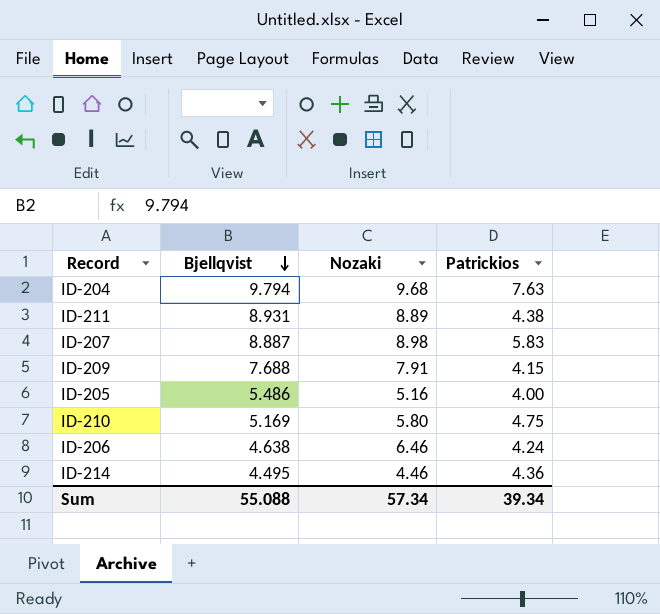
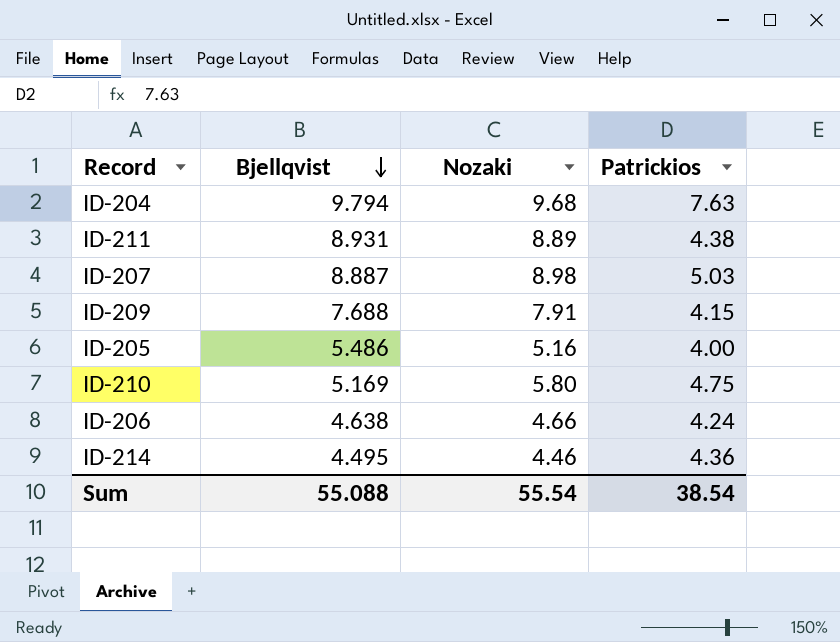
ID-207 | Patrickios: 5.83 -> 5.03
ID-206 | Nozaki: 6.46 -> 4.66
Sum | Nozaki: 57.34 -> 55.54
Sum | Patrickios: 39.34 -> 38.54

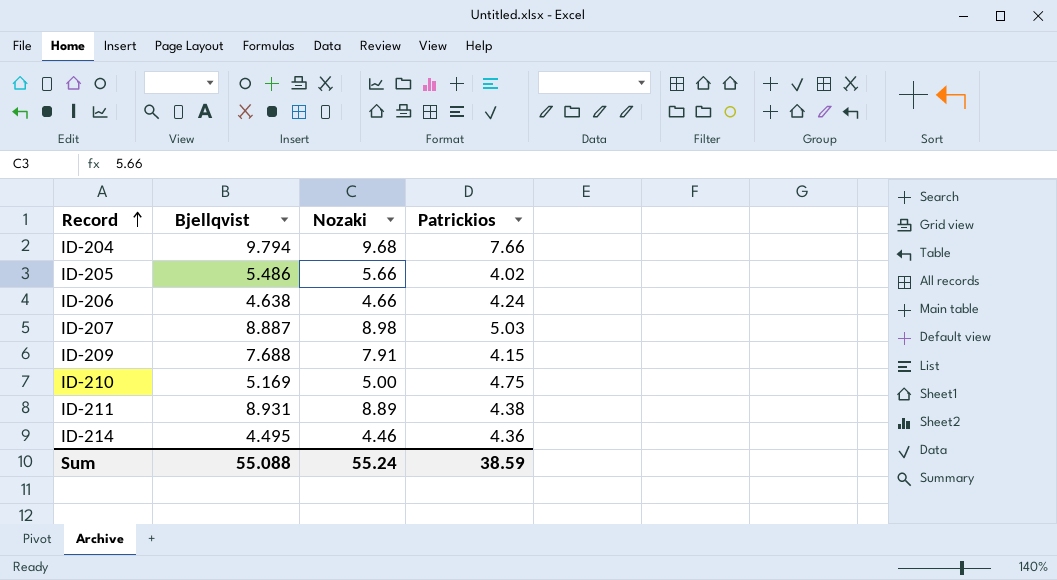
row order: Bjellqvist descending -> Record ascending
ID-204 | Patrickios: 7.63 -> 7.66
ID-205 | Nozaki: 5.16 -> 5.66
ID-205 | Patrickios: 4.00 -> 4.02
ID-210 | Nozaki: 5.80 -> 5.00
Sum | Nozaki: 55.54 -> 55.24
Sum | Patrickios: 38.54 -> 38.59

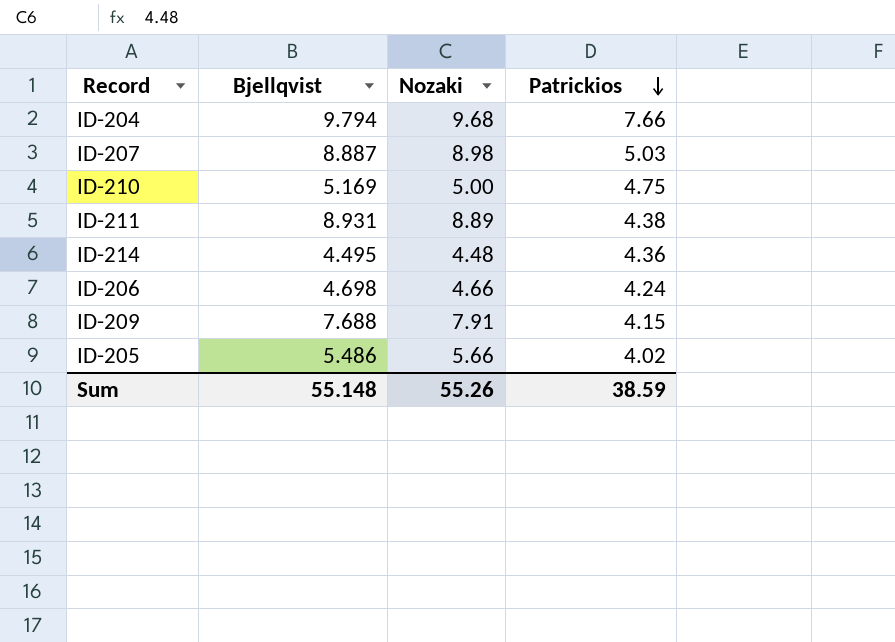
row order: Record ascending -> Patrickios descending
ID-214 | Nozaki: 4.46 -> 4.48
ID-206 | Bjellqvist: 4.638 -> 4.698
Sum | Bjellqvist: 55.088 -> 55.148
Sum | Nozaki: 55.24 -> 55.26

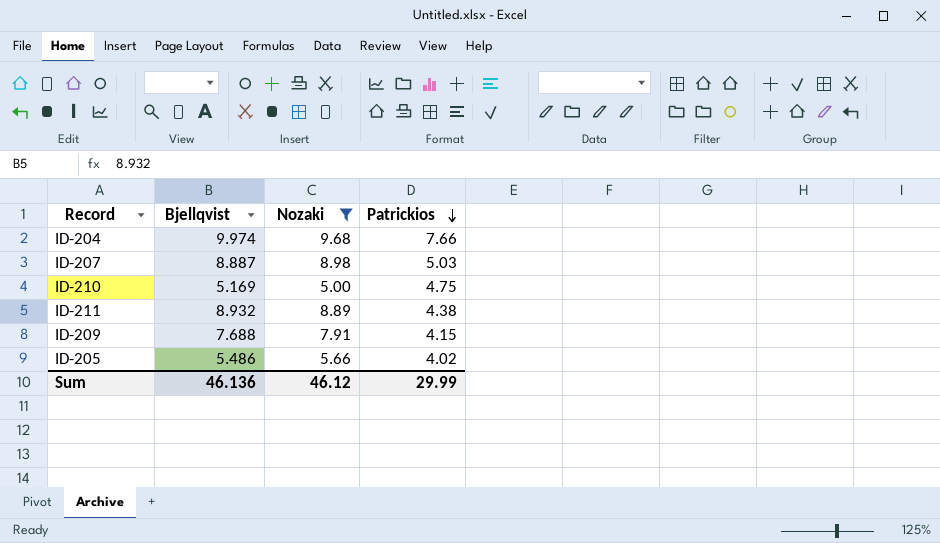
filter: none -> Nozaki >= 5.00
ID-204 | Bjellqvist: 9.794 -> 9.974
ID-211 | Bjellqvist: 8.931 -> 8.932
Sum | Bjellqvist: 55.148 -> 46.136
Sum | Nozaki: 55.26 -> 46.12
Sum | Patrickios: 38.59 -> 29.99

